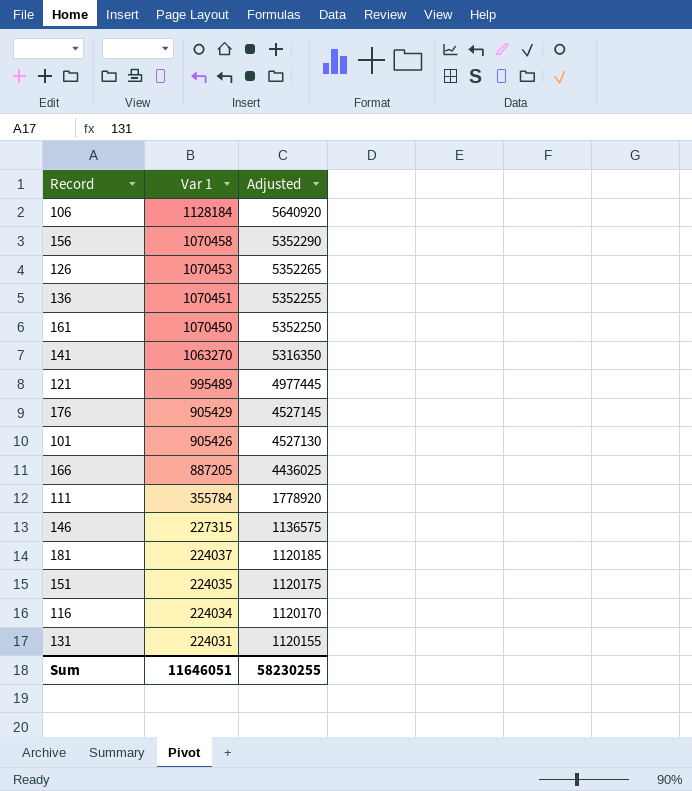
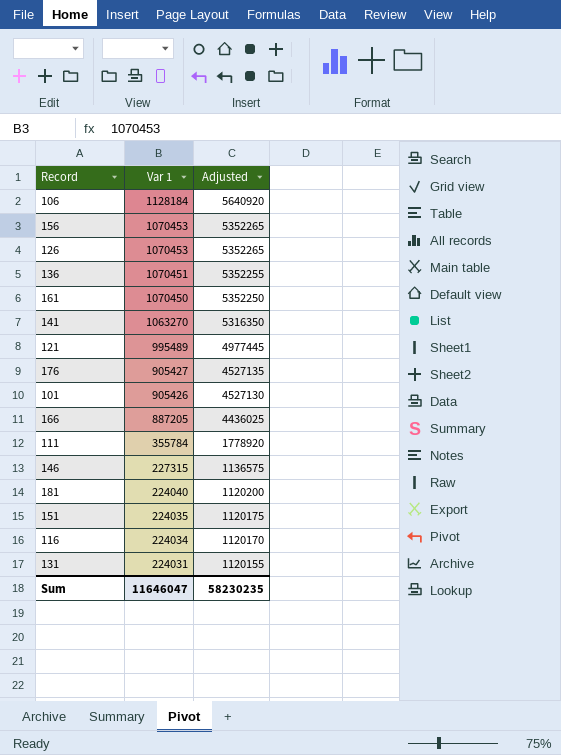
156 | Var 1: 1070458 -> 1070453
156 | Adjusted: 5352290 -> 5352265
176 | Var 1: 905429 -> 905427
176 | Adjusted: 4527145 -> 4527135
181 | Var 1: 224037 -> 224040
181 | Adjusted: 1120185 -> 1120200
Sum | Var 1: 11646051 -> 11646047
Sum | Adjusted: 58230255 -> 58230235

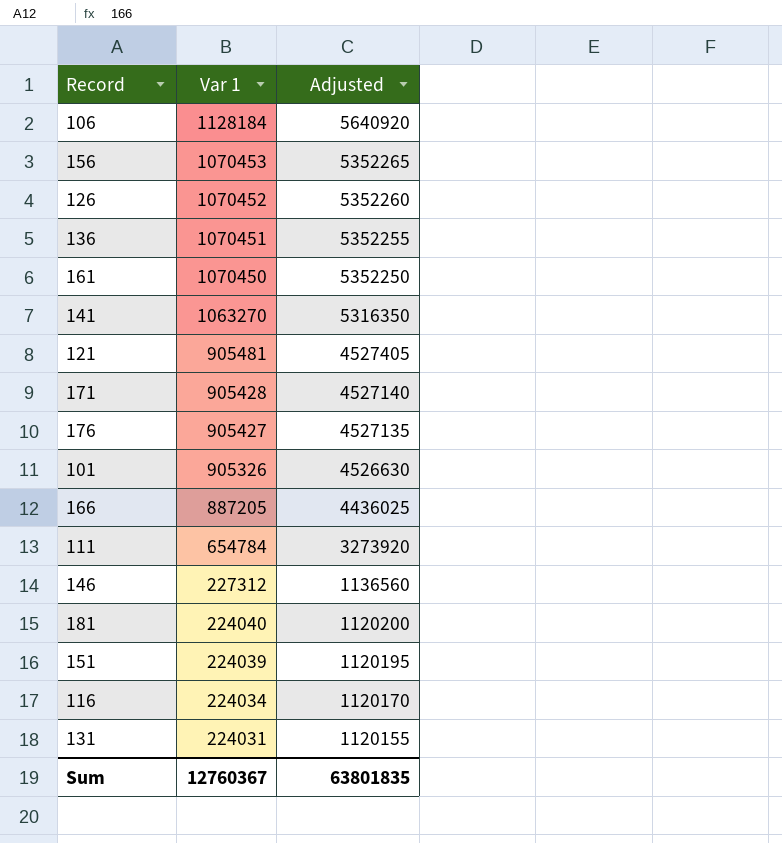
126 | Var 1: 1070453 -> 1070452
126 | Adjusted: 5352265 -> 5352260
121 | Var 1: 995489 -> 905481
121 | Adjusted: 4977445 -> 4527405
row 171: none -> 905428 | 4527140
101 | Var 1: 905426 -> 905326
101 | Adjusted: 4527130 -> 4526630
111 | Var 1: 355784 -> 654784
111 | Adjusted: 1778920 -> 3273920
146 | Var 1: 227315 -> 227312
146 | Adjusted: 1136575 -> 1136560
151 | Var 1: 224035 -> 224039
151 | Adjusted: 1120175 -> 1120195
Sum | Var 1: 11646047 -> 12760367
Sum | Adjusted: 58230235 -> 63801835

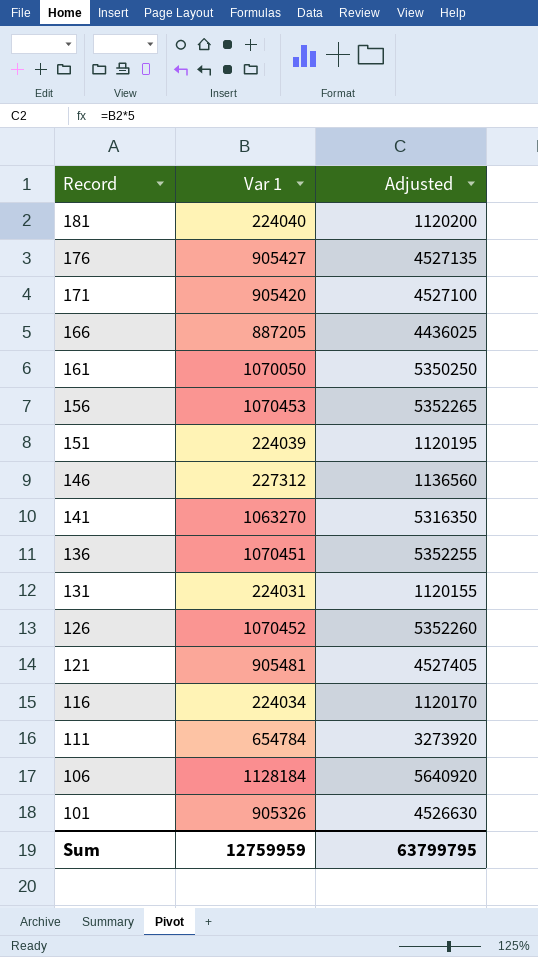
row order: Var 1 descending -> Record descending
171 | Var 1: 905428 -> 905420
171 | Adjusted: 4527140 -> 4527100
161 | Var 1: 1070450 -> 1070050
161 | Adjusted: 5352250 -> 5350250
Sum | Var 1: 12760367 -> 12759959
Sum | Adjusted: 63801835 -> 63799795

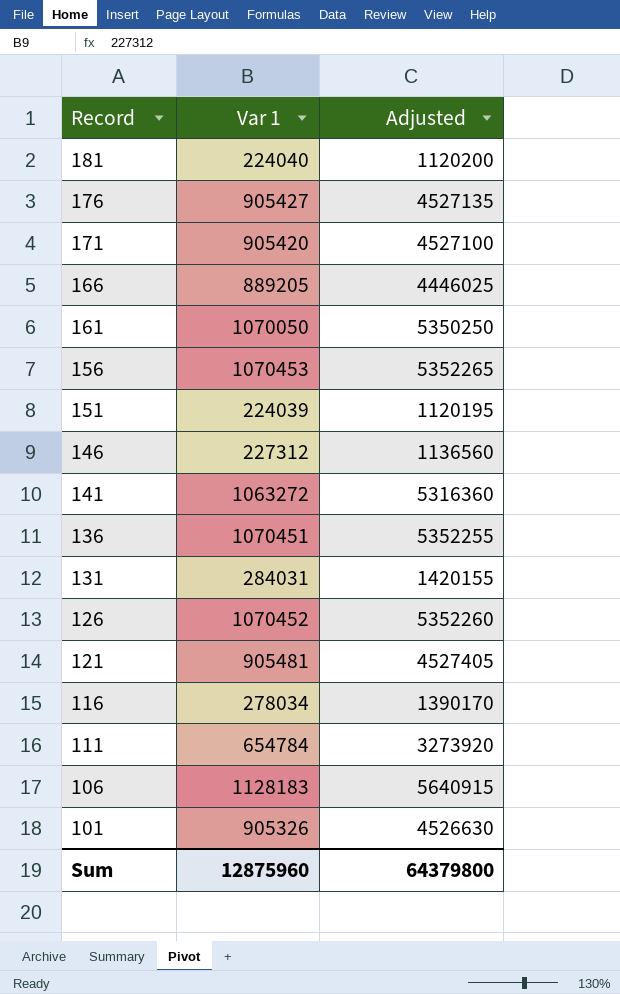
166 | Var 1: 887205 -> 889205
166 | Adjusted: 4436025 -> 4446025
141 | Var 1: 1063270 -> 1063272
141 | Adjusted: 5316350 -> 5316360
131 | Var 1: 224031 -> 284031
131 | Adjusted: 1120155 -> 1420155
116 | Var 1: 224034 -> 278034
116 | Adjusted: 1120170 -> 1390170
106 | Var 1: 1128184 -> 1128183
106 | Adjusted: 5640920 -> 5640915
Sum | Var 1: 12759959 -> 12875960
Sum | Adjusted: 63799795 -> 64379800

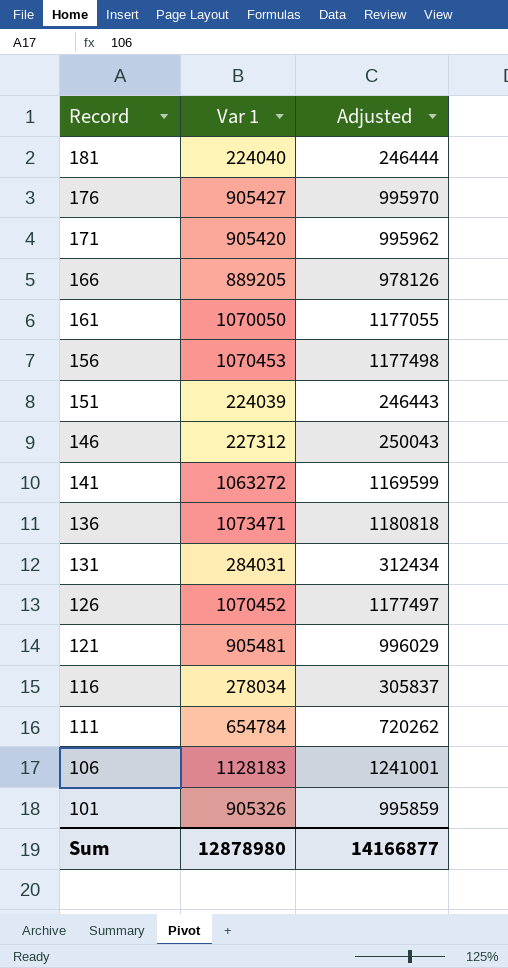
column Adjusted | formula: [Var 1] * 5 -> [Var 1] * 1.1
136 | Var 1: 1070451 -> 1073471
Sum | Var 1: 12875960 -> 12878980
Sum | Adjusted: 64379800 -> 14166877

